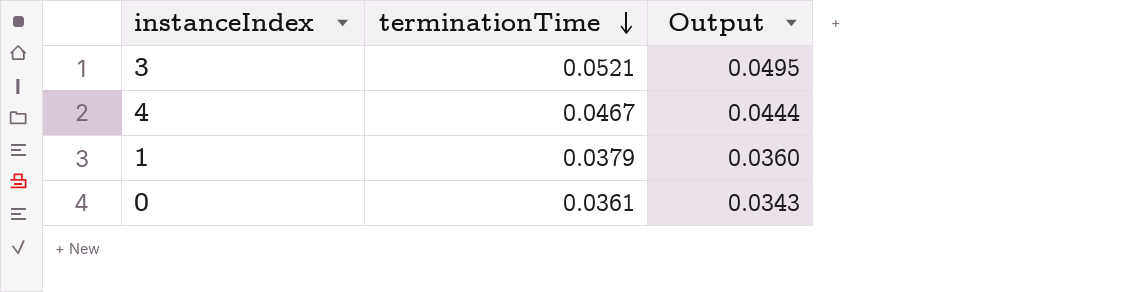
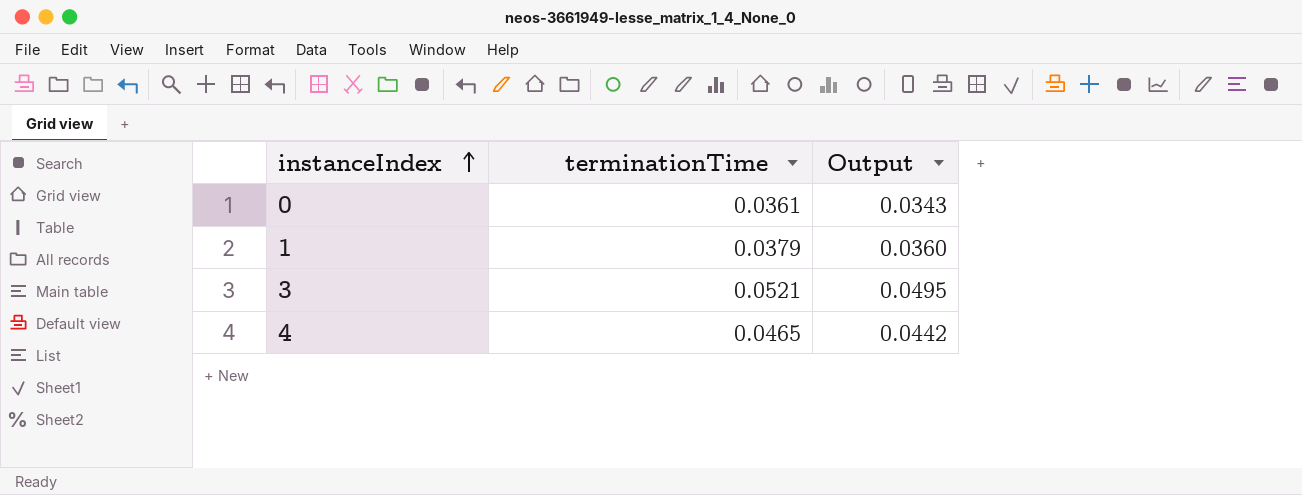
row order: terminationTime descending -> instanceIndex ascending
4 | terminationTime: 0.0467 -> 0.0465
4 | Output: 0.0444 -> 0.0442

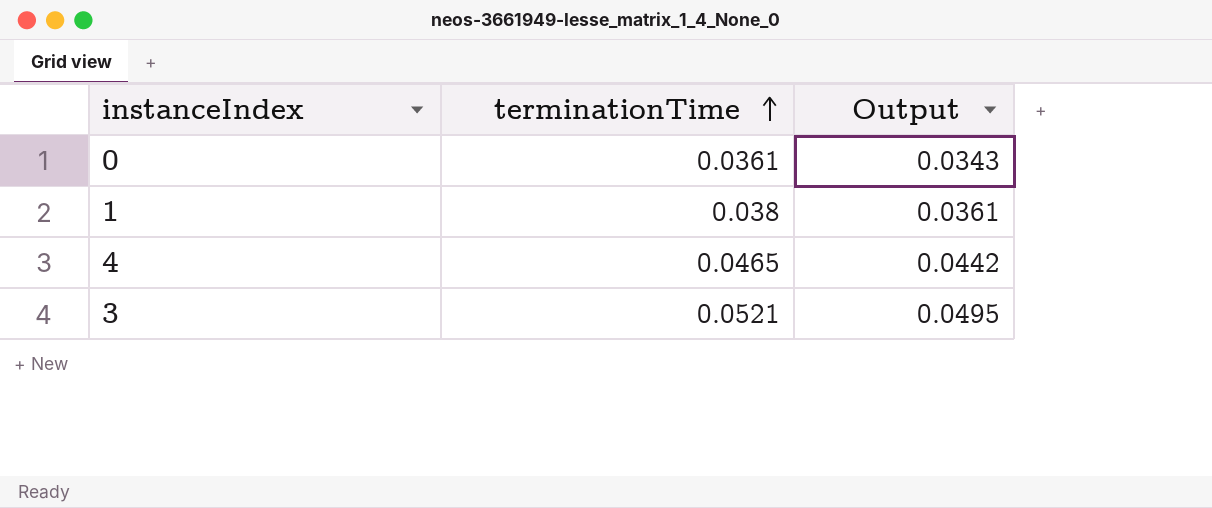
row order: instanceIndex ascending -> terminationTime ascending
1 | terminationTime: 0.0379 -> 0.038
1 | Output: 0.0360 -> 0.0361

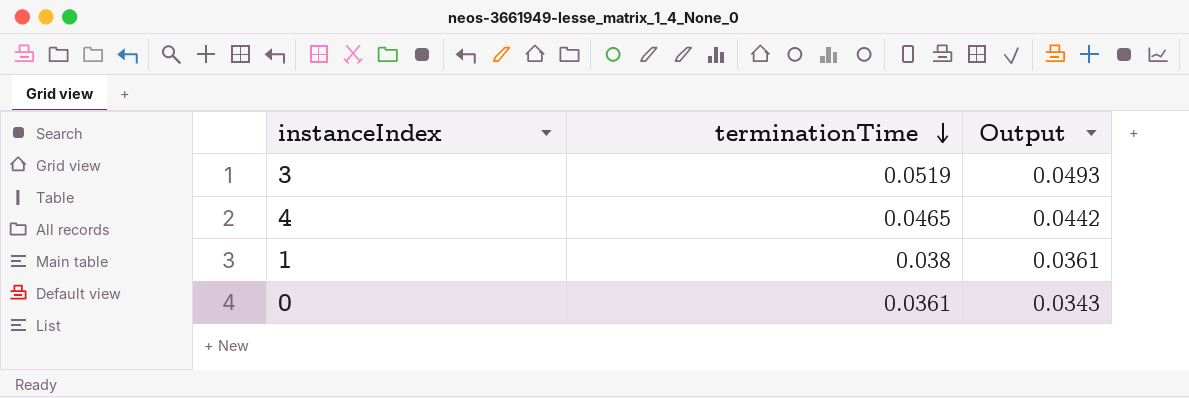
row order: terminationTime ascending -> terminationTime descending
3 | terminationTime: 0.0521 -> 0.0519
3 | Output: 0.0495 -> 0.0493

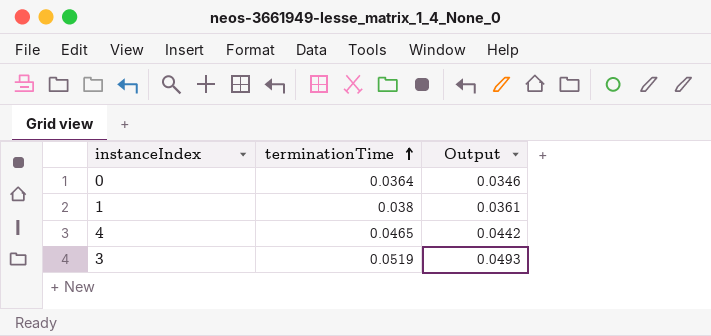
row order: terminationTime descending -> terminationTime ascending
0 | terminationTime: 0.0361 -> 0.0364
0 | Output: 0.0343 -> 0.0346

